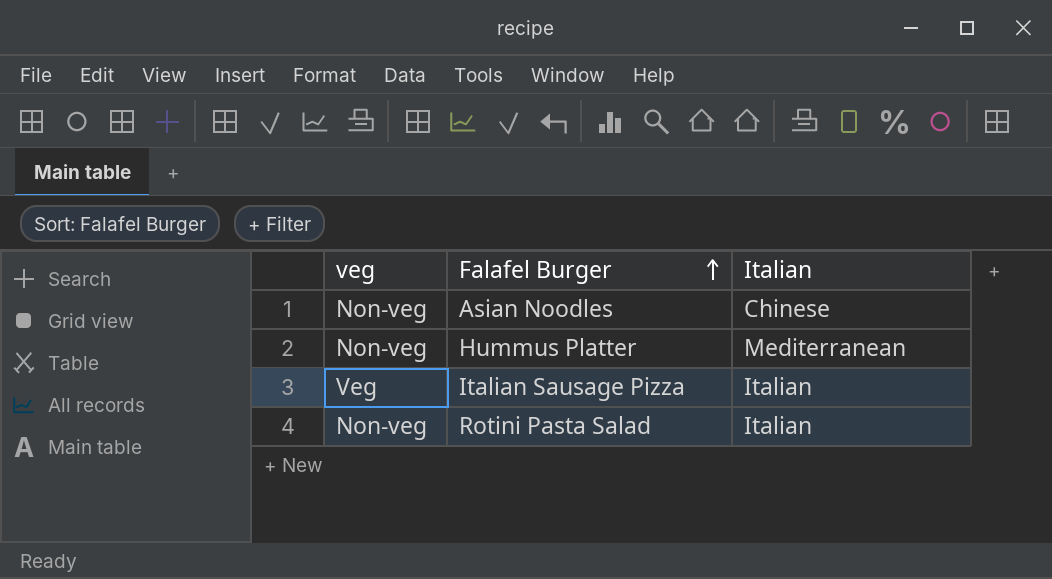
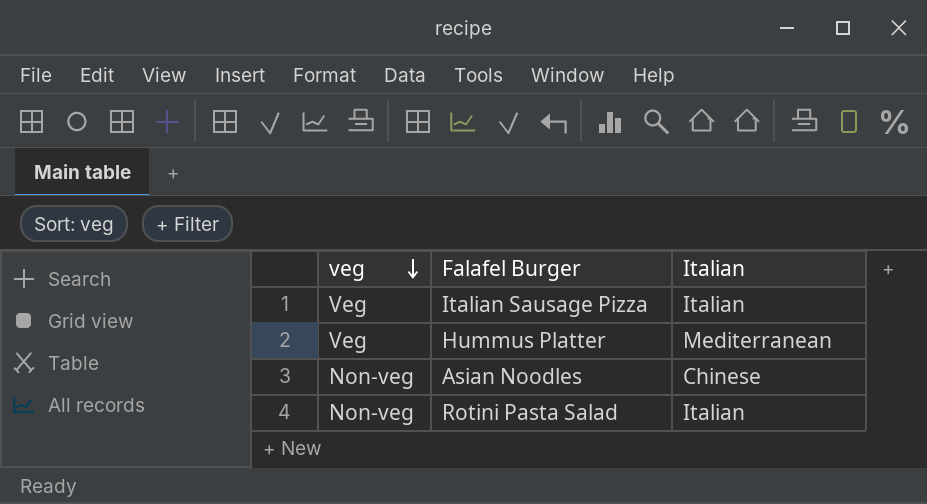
row order: Falafel Burger ascending -> veg descending
Hummus Platter | veg: Non-veg -> Veg

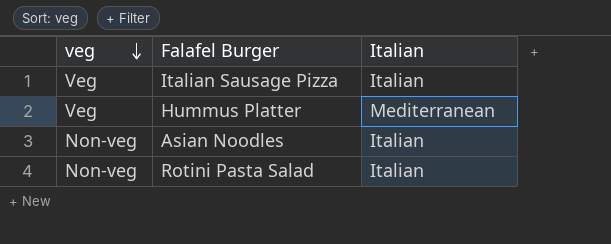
Asian Noodles | Italian: Chinese -> Italian

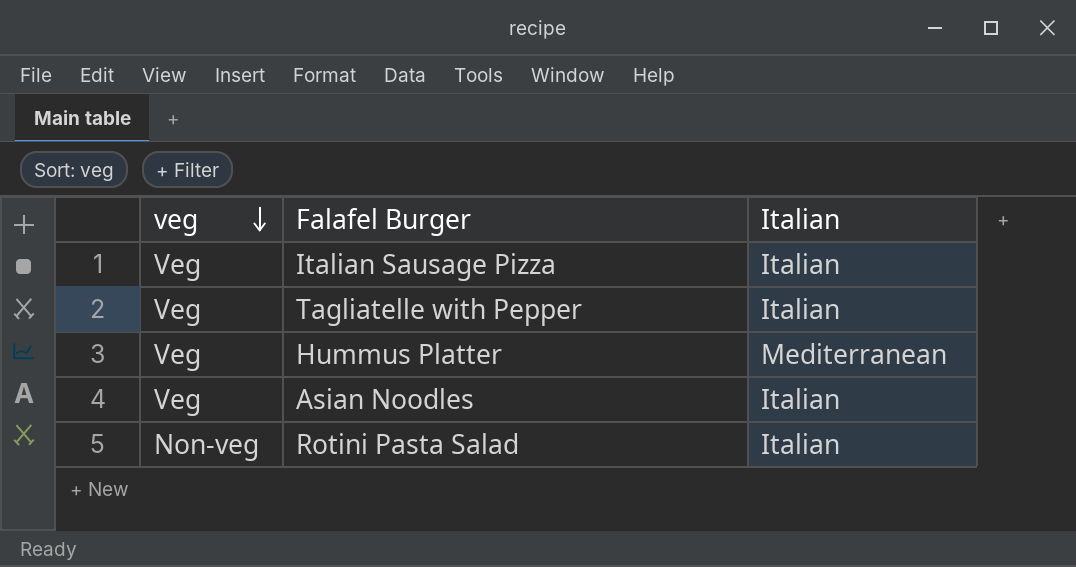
row Tagliatelle with Pepper: none -> Veg | Italian
Asian Noodles | veg: Non-veg -> Veg

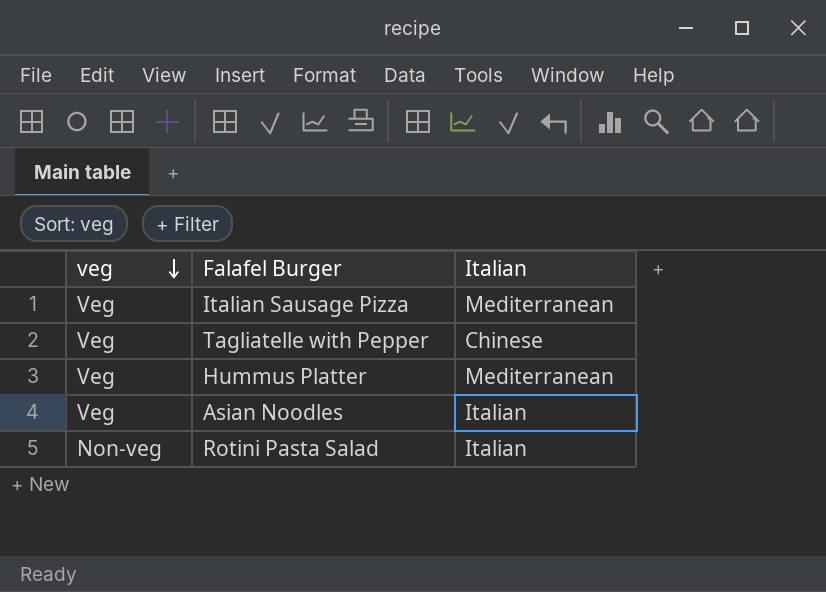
Italian Sausage Pizza | Italian: Italian -> Mediterranean
Tagliatelle with Pepper | Italian: Italian -> Chinese

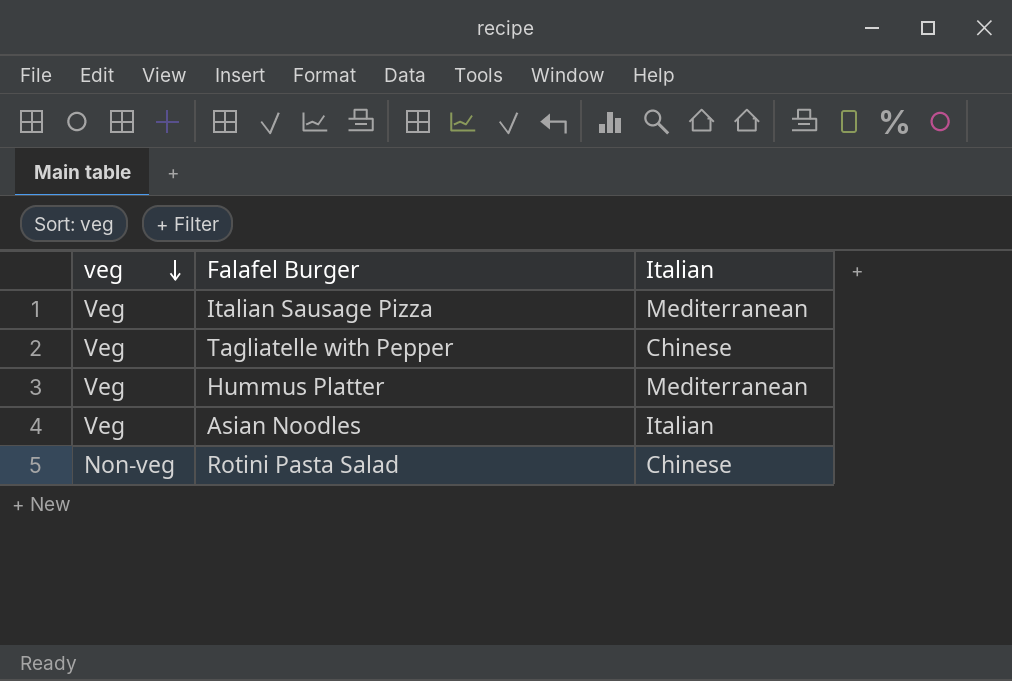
Rotini Pasta Salad | Italian: Italian -> Chinese

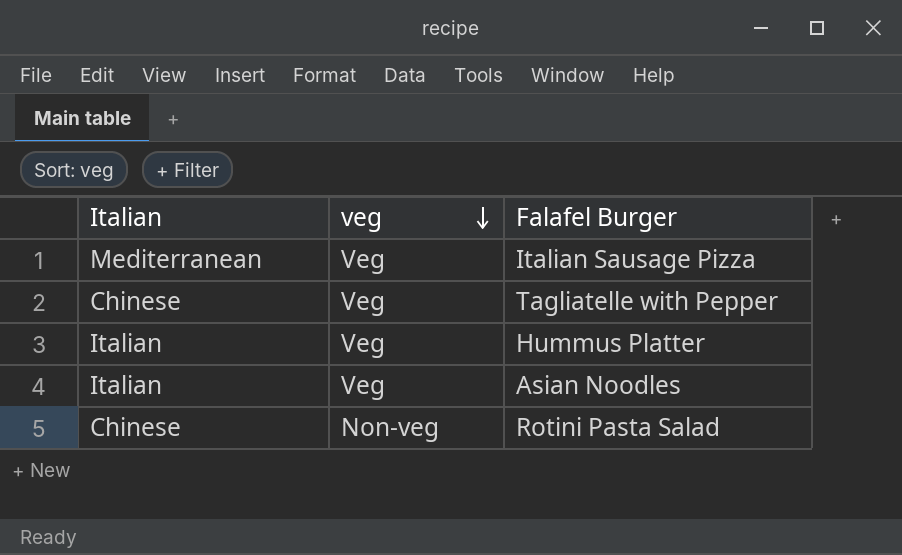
column Italian | position: 3 -> 1
Hummus Platter | Italian: Mediterranean -> Italian

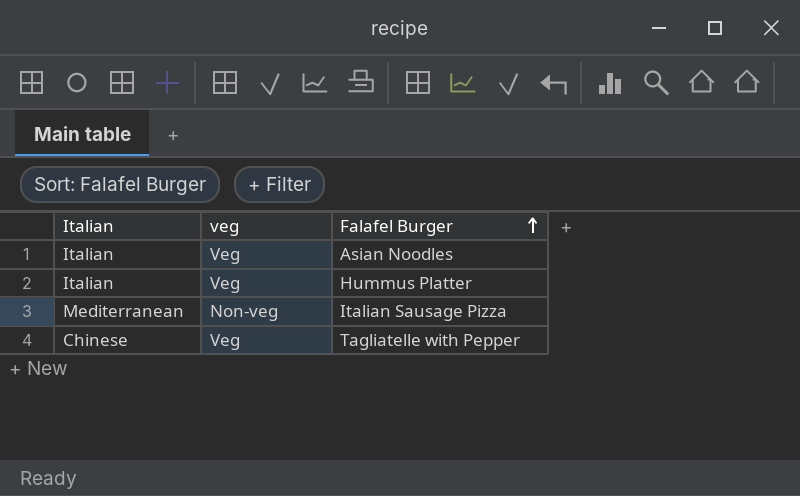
row order: veg descending -> Falafel Burger ascending
row Rotini Pasta Salad: Chinese | Non-veg -> none
Italian Sausage Pizza | veg: Veg -> Non-veg

